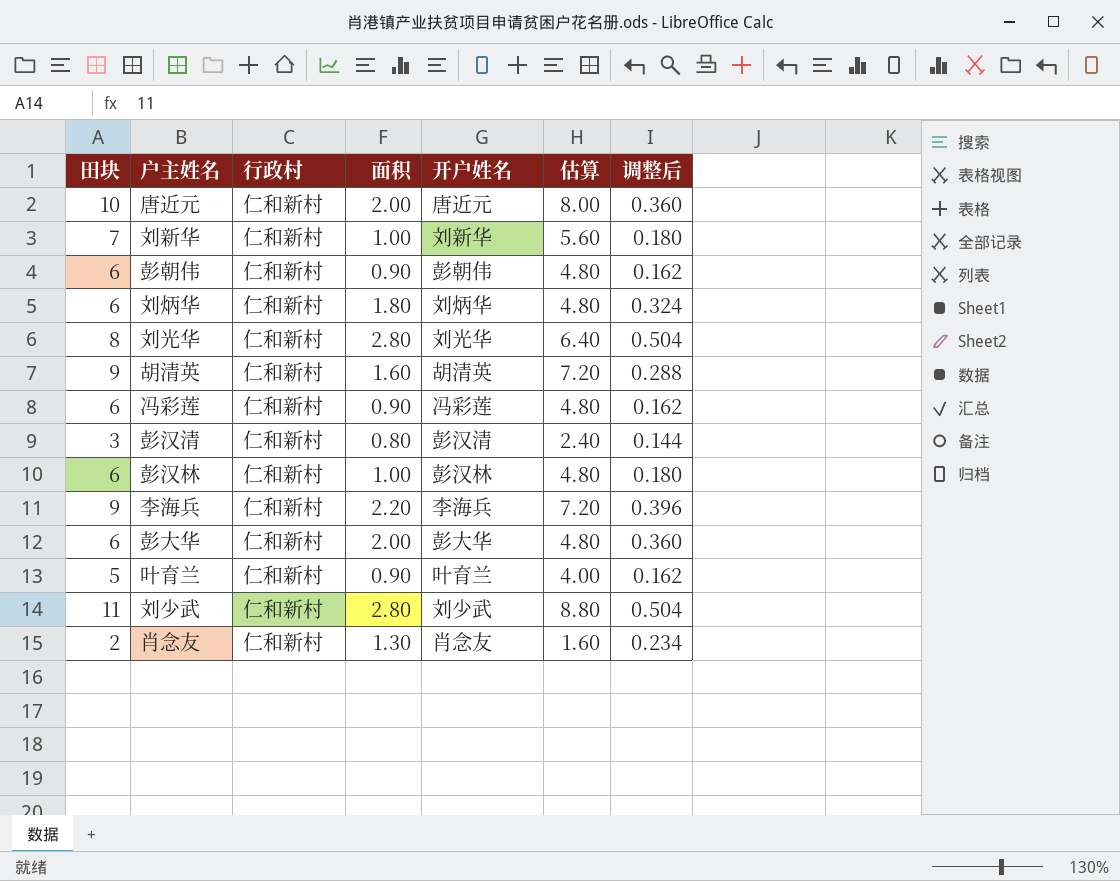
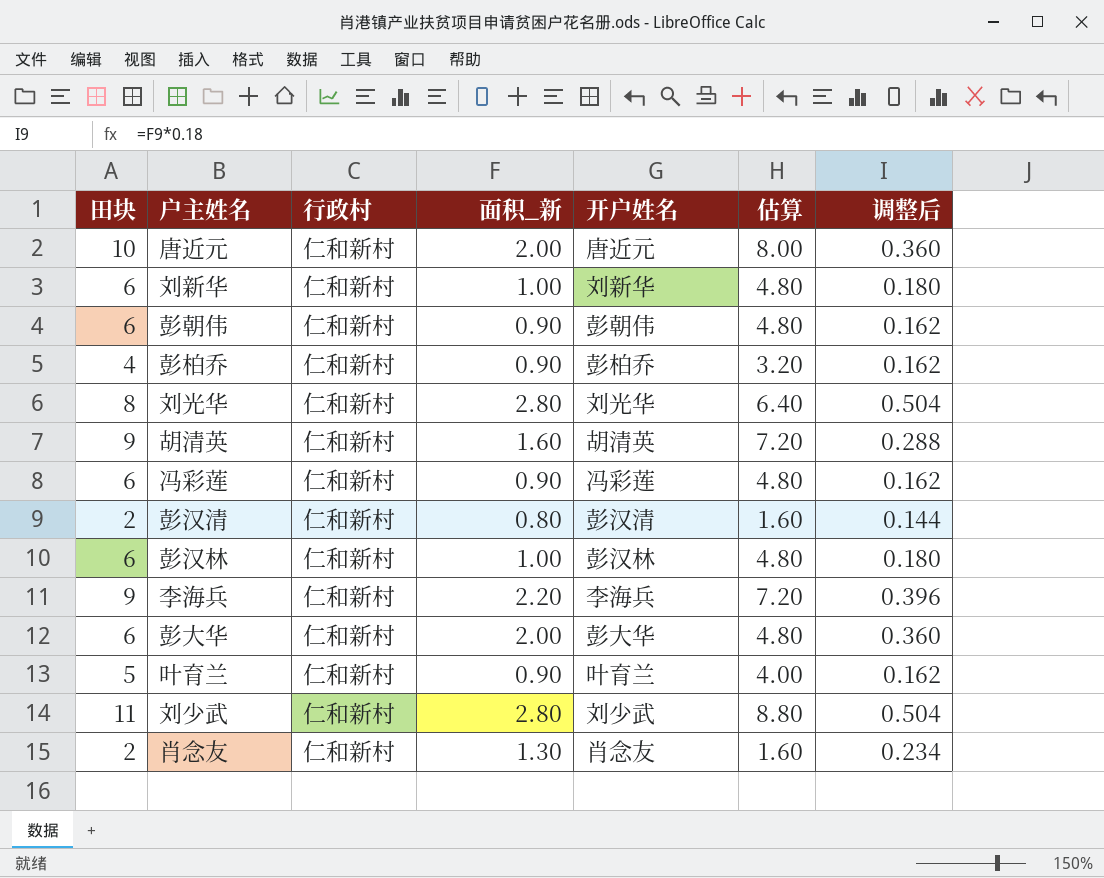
column name: 面积 -> 面积_新
row 刘炳华: 6 | 仁和新村 | 1.80 | 刘炳华 | 4.80 | 0.324 -> none
刘新华 | 田块: 7 -> 6
刘新华 | 估算: 5.60 -> 4.80
row 彭柏乔: none -> 4 | 仁和新村 | 0.90 | 彭柏乔 | 3.20 | 0.162
彭汉清 | 田块: 3 -> 2
彭汉清 | 估算: 2.40 -> 1.60

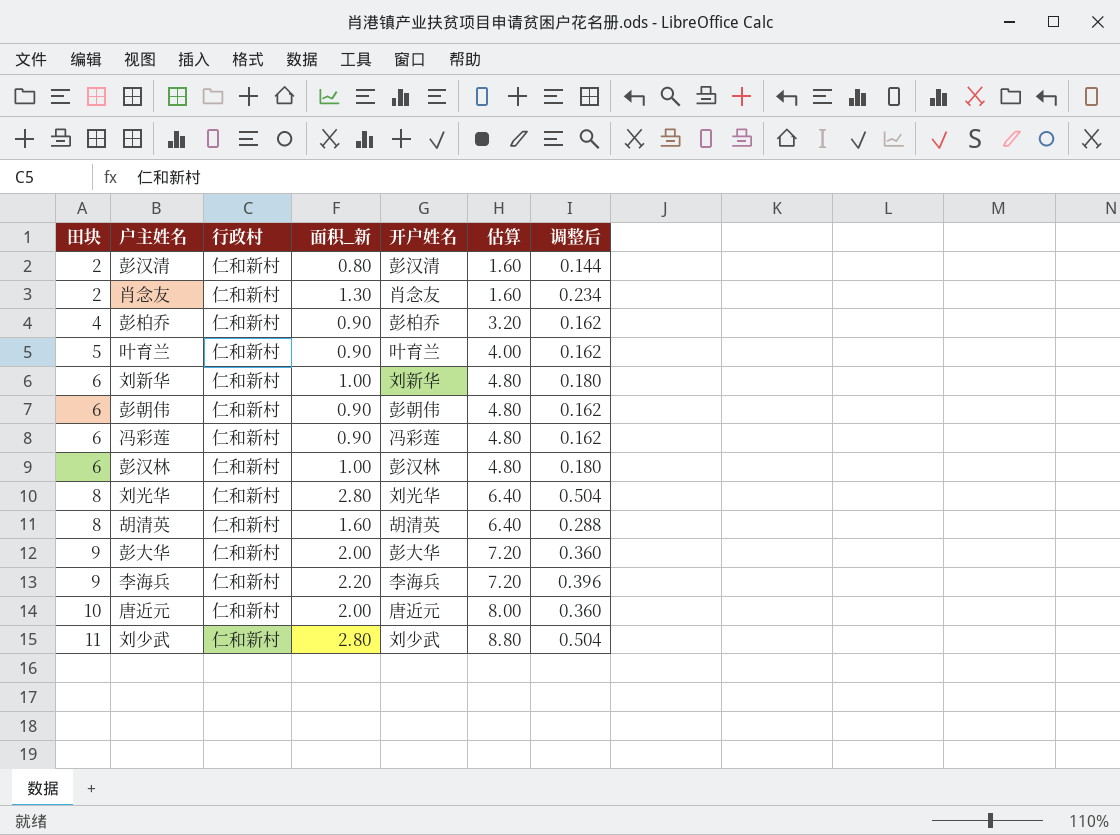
row order: none -> 田块 ascending
胡清英 | 田块: 9 -> 8
胡清英 | 估算: 7.20 -> 6.40
彭大华 | 田块: 6 -> 9
彭大华 | 估算: 4.80 -> 7.20

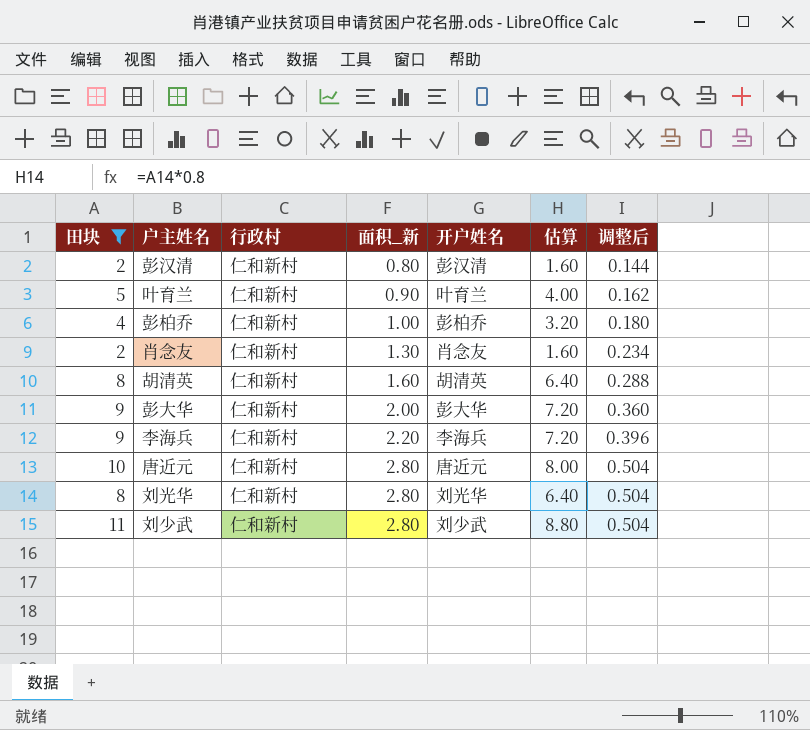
filter: none -> 田块 != 6
row order: 田块 ascending -> 面积_新 ascending
彭柏乔 | 面积_新: 0.90 -> 1.00
彭柏乔 | 调整后: 0.162 -> 0.180
唐近元 | 面积_新: 2.00 -> 2.80
唐近元 | 调整后: 0.360 -> 0.504

